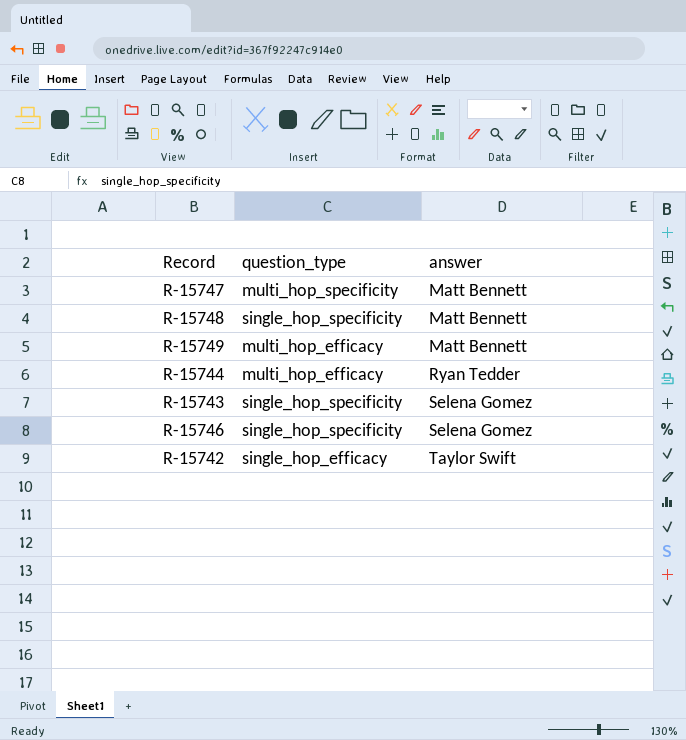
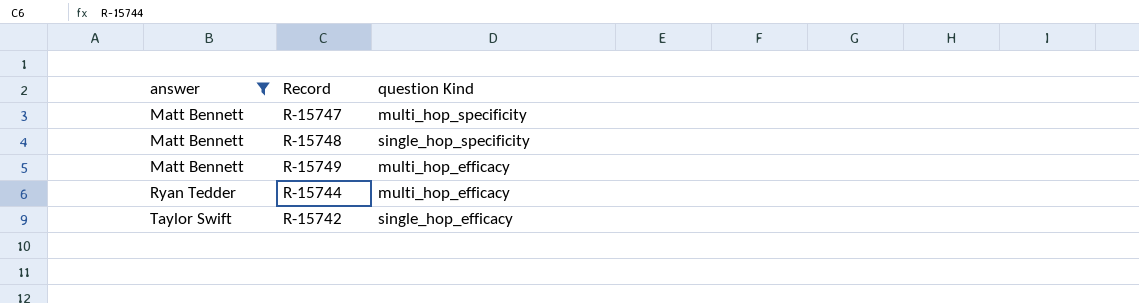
filter: none -> answer != Selena Gomez
column answer | position: 3 -> 1
column name: question_type -> question Kind

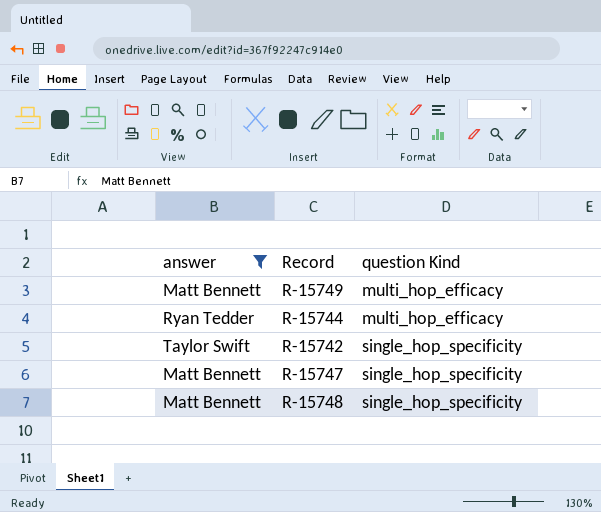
row order: answer ascending -> question Kind ascending
R-15742 | question Kind: single_hop_efficacy -> single_hop_specificity
R-15747 | question Kind: multi_hop_specificity -> single_hop_specificity

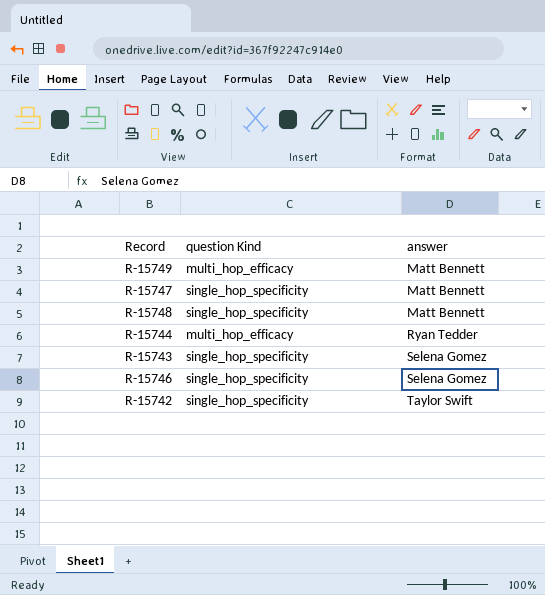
filter: answer != Selena Gomez -> none
row order: question Kind ascending -> answer ascending
column answer | position: 1 -> 3

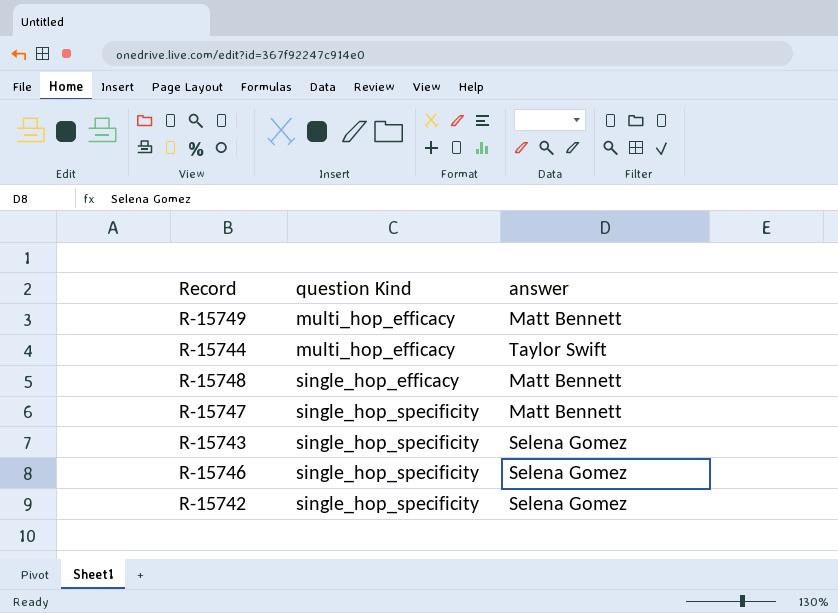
row order: answer ascending -> question Kind ascending
R-15744 | answer: Ryan Tedder -> Taylor Swift
R-15748 | question Kind: single_hop_specificity -> single_hop_efficacy
R-15742 | answer: Taylor Swift -> Selena Gomez

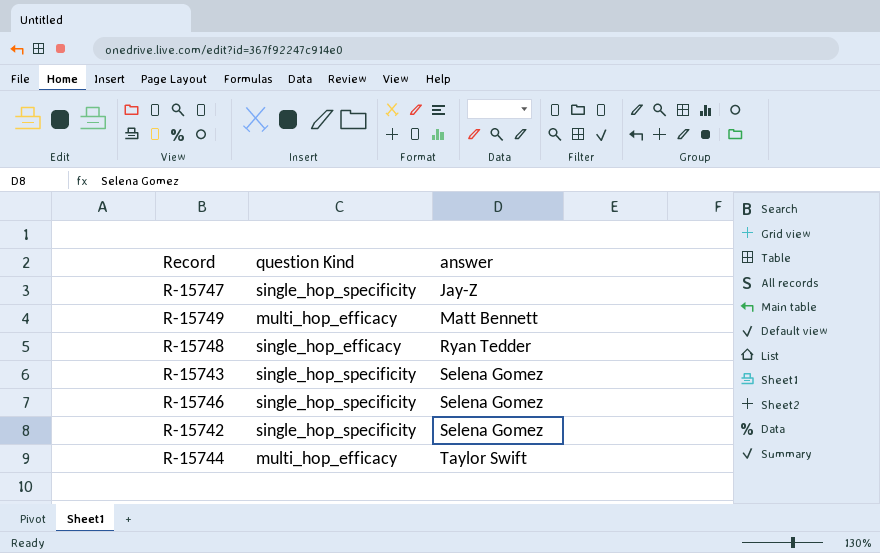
row order: question Kind ascending -> answer ascending
R-15747 | answer: Matt Bennett -> Jay-Z
R-15748 | answer: Matt Bennett -> Ryan Tedder

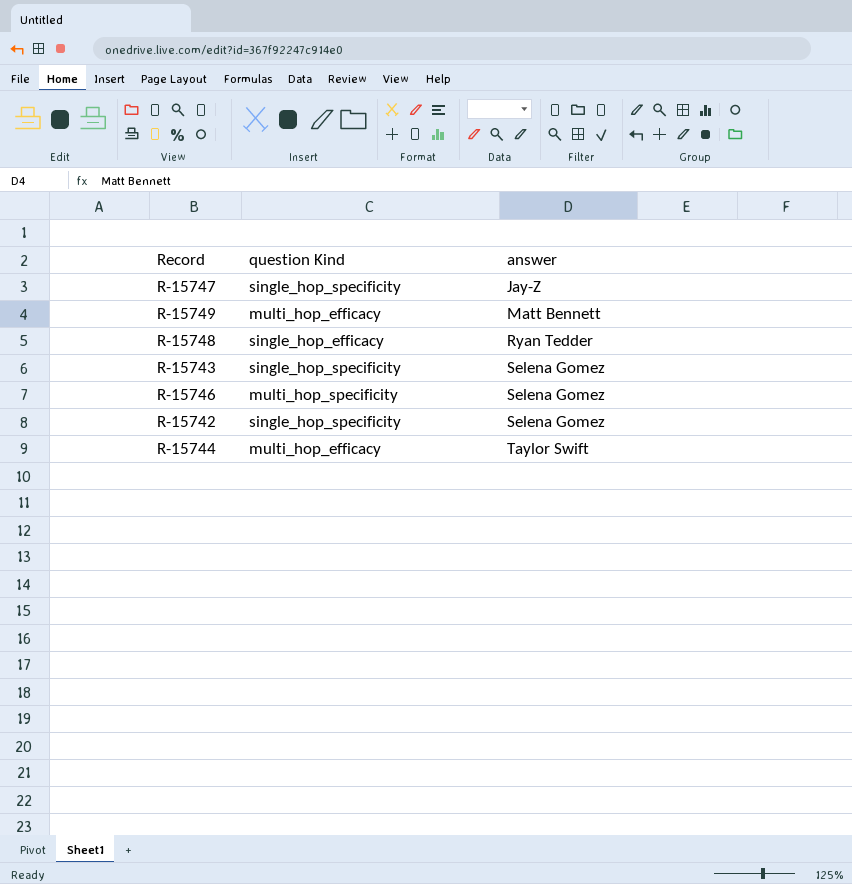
R-15746 | question Kind: single_hop_specificity -> multi_hop_specificity

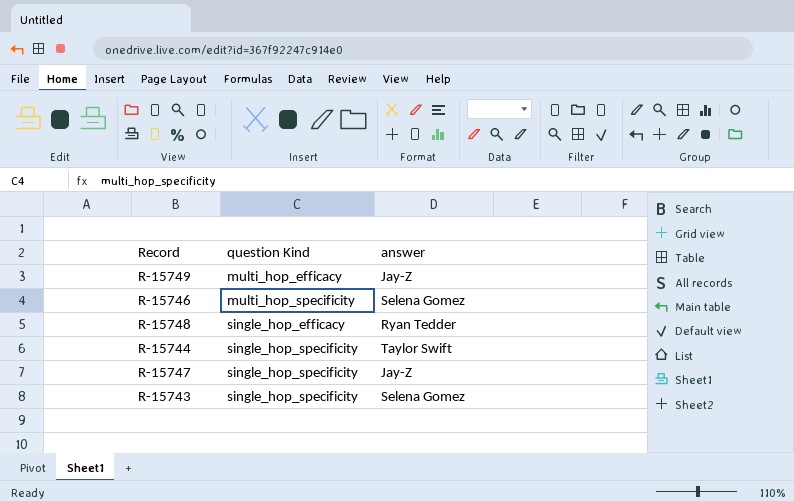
row order: answer ascending -> question Kind ascending
row R-15742: single_hop_specificity | Selena Gomez -> none
R-15749 | answer: Matt Bennett -> Jay-Z
R-15744 | question Kind: multi_hop_efficacy -> single_hop_specificity

